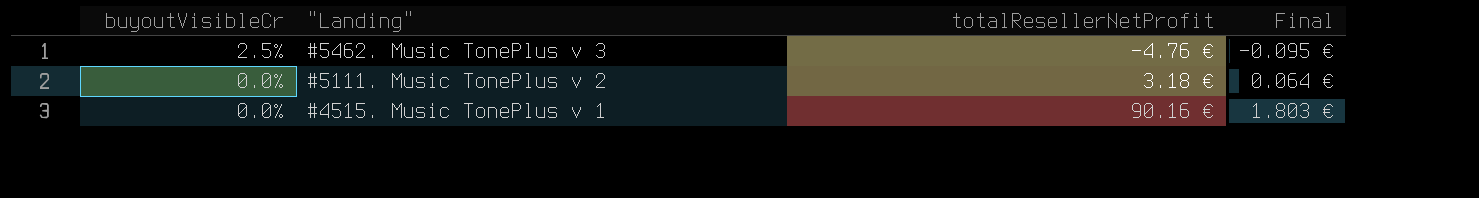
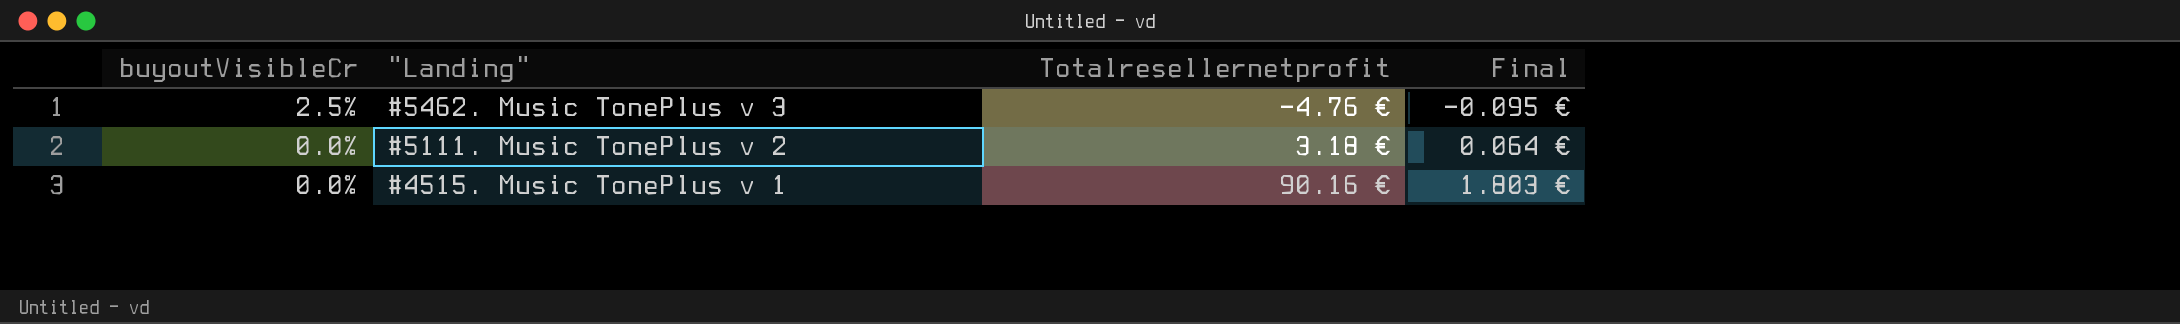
column name: totalResellerNetProfit -> Totalresellernetprofit

